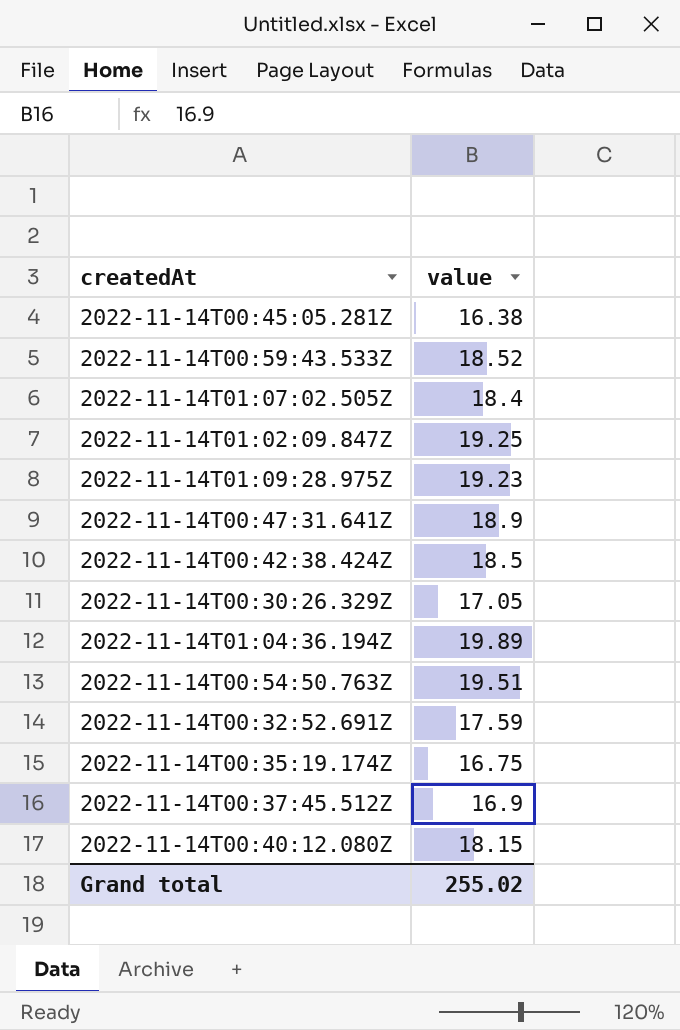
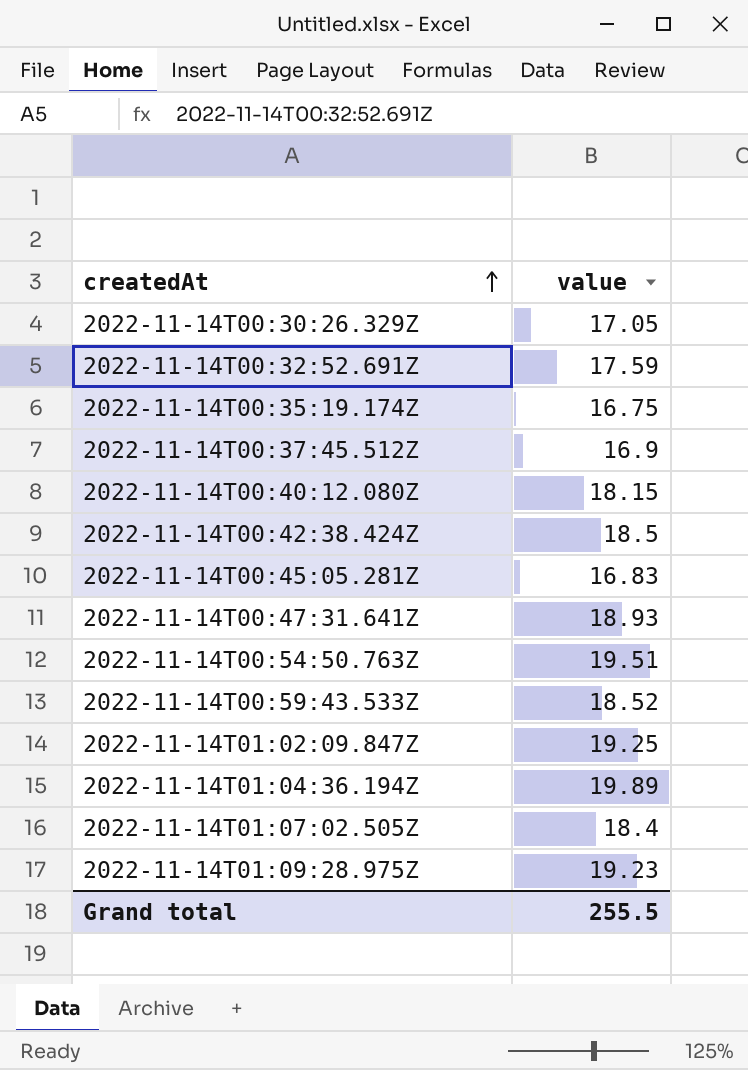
row order: none -> createdAt ascending
2022-11-14T00:45:05.281Z | value: 16.38 -> 16.83
2022-11-14T00:47:31.641Z | value: 18.9 -> 18.93
Grand total | value: 255.02 -> 255.5

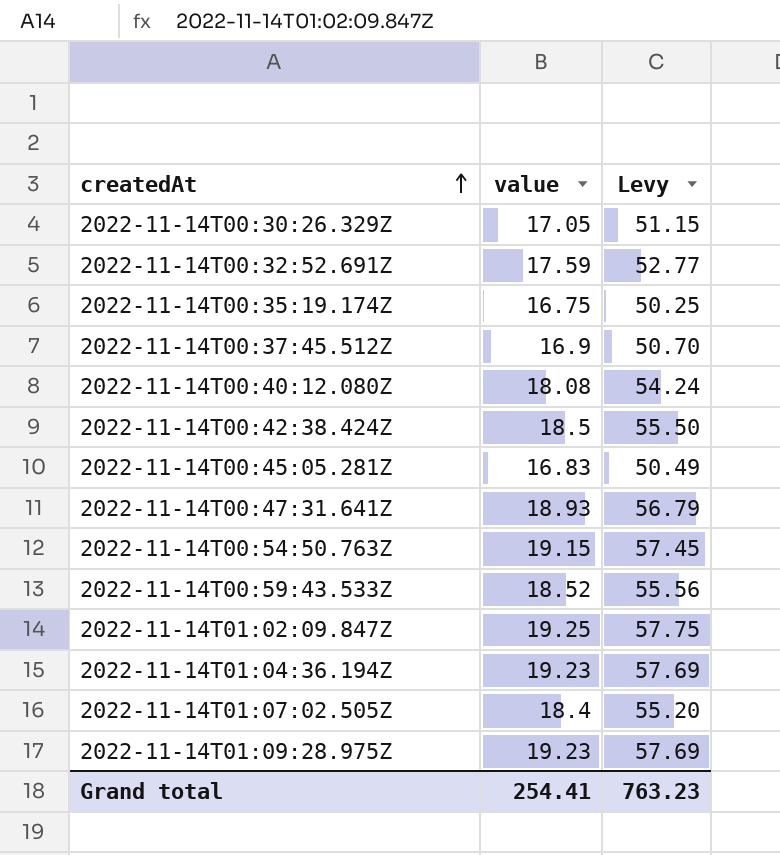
column Levy | formula: none -> [value] * 3
2022-11-14T00:40:12.080Z | value: 18.15 -> 18.08
2022-11-14T00:54:50.763Z | value: 19.51 -> 19.15
2022-11-14T01:04:36.194Z | value: 19.89 -> 19.23
Grand total | value: 255.5 -> 254.41

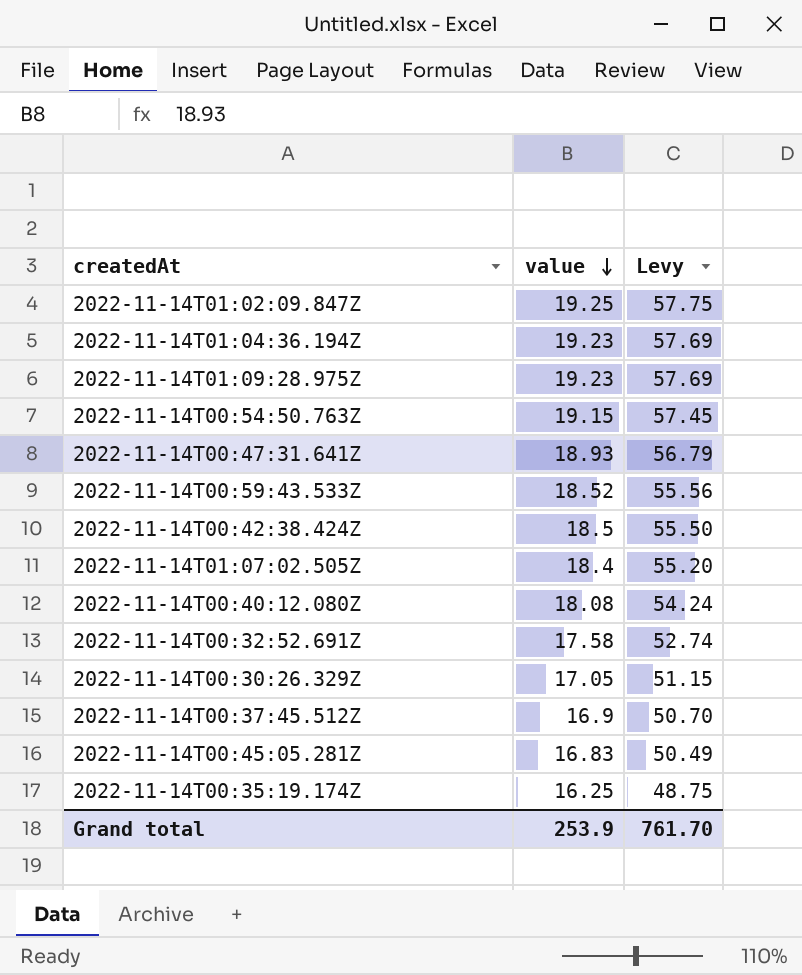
row order: createdAt ascending -> value descending
2022-11-14T00:32:52.691Z | value: 17.59 -> 17.58
2022-11-14T00:32:52.691Z | Levy: 52.77 -> 52.74
2022-11-14T00:35:19.174Z | value: 16.75 -> 16.25
2022-11-14T00:35:19.174Z | Levy: 50.25 -> 48.75
Grand total | value: 254.41 -> 253.9
Grand total | Levy: 763.23 -> 761.70

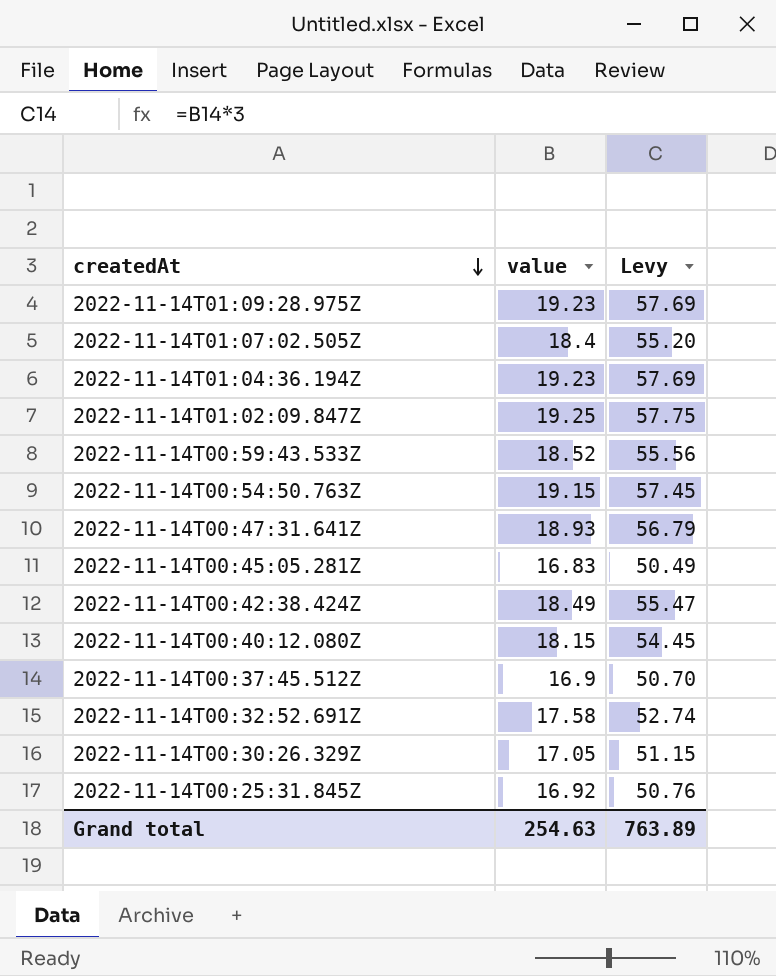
row order: value descending -> createdAt descending
row 2022-11-14T00:35:19.174Z: 16.25 | 48.75 -> none
2022-11-14T00:42:38.424Z | value: 18.5 -> 18.49
2022-11-14T00:42:38.424Z | Levy: 55.50 -> 55.47
2022-11-14T00:40:12.080Z | value: 18.08 -> 18.15
2022-11-14T00:40:12.080Z | Levy: 54.24 -> 54.45
row 2022-11-14T00:25:31.845Z: none -> 16.92 | 50.76
Grand total | value: 253.9 -> 254.63
Grand total | Levy: 761.70 -> 763.89

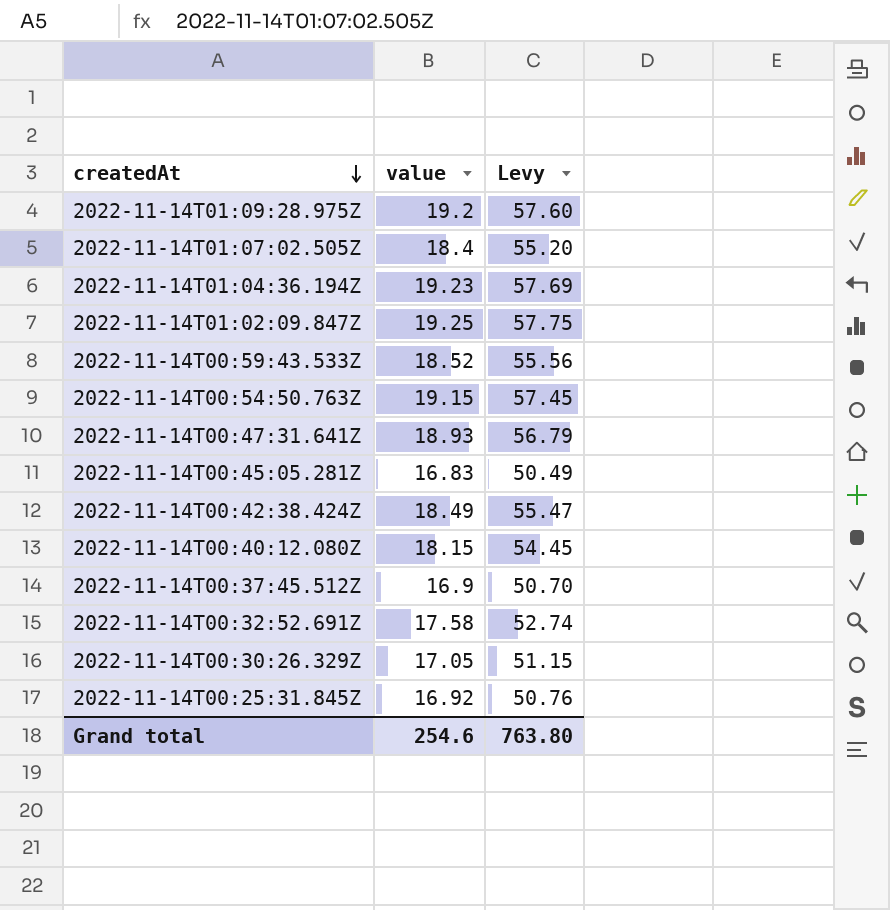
2022-11-14T01:09:28.975Z | value: 19.23 -> 19.2
2022-11-14T01:09:28.975Z | Levy: 57.69 -> 57.60
Grand total | value: 254.63 -> 254.6
Grand total | Levy: 763.89 -> 763.80

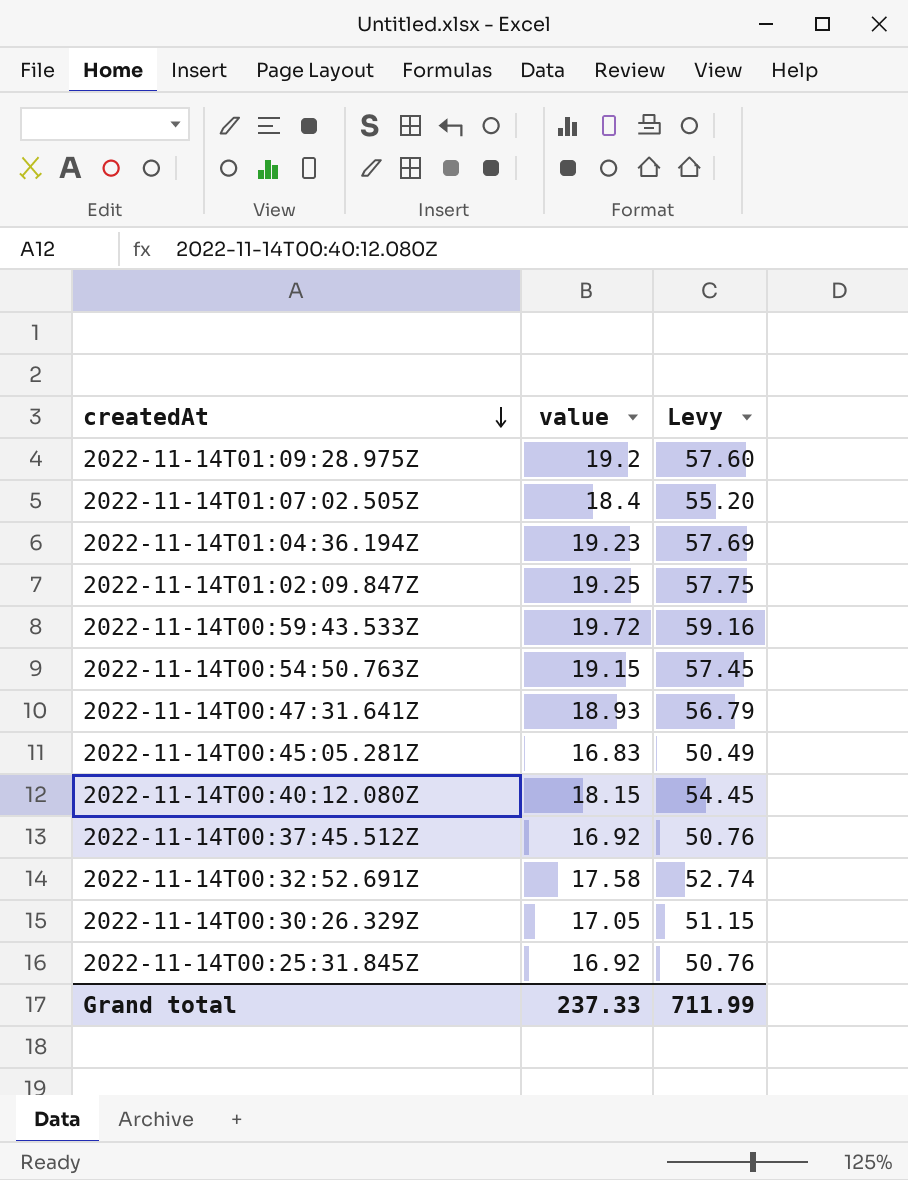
row 2022-11-14T00:42:38.424Z: 18.49 | 55.47 -> none
2022-11-14T00:59:43.533Z | value: 18.52 -> 19.72
2022-11-14T00:59:43.533Z | Levy: 55.56 -> 59.16
2022-11-14T00:37:45.512Z | value: 16.9 -> 16.92
2022-11-14T00:37:45.512Z | Levy: 50.70 -> 50.76
Grand total | value: 254.6 -> 237.33
Grand total | Levy: 763.80 -> 711.99

